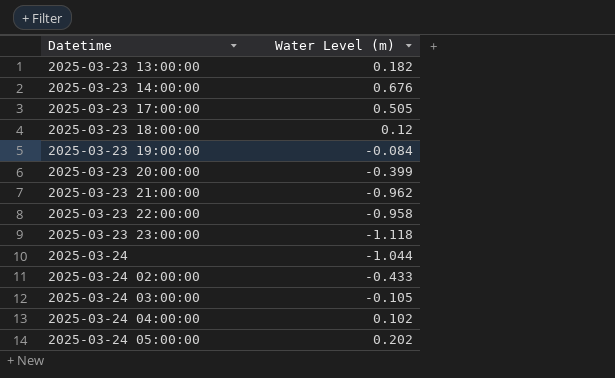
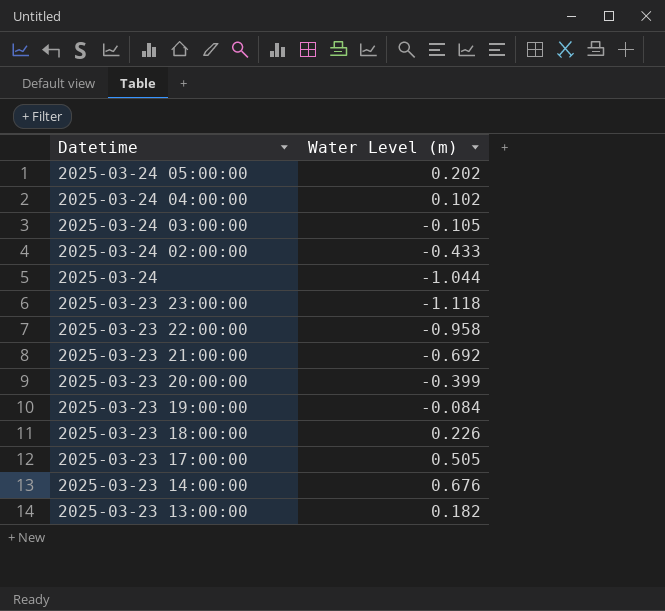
row order: Datetime ascending -> Datetime descending
2025-03-23 21:00:00 | Water Level (m): -0.962 -> -0.692
2025-03-23 18:00:00 | Water Level (m): 0.12 -> 0.226

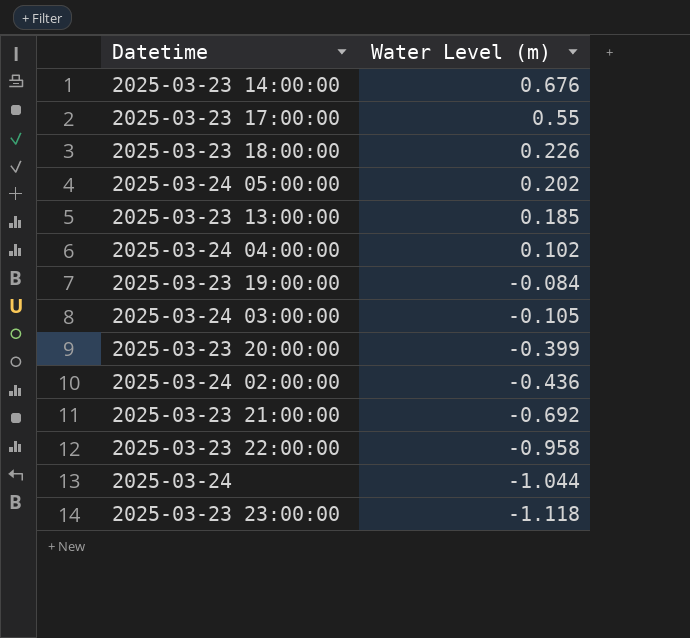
row order: Datetime descending -> Water Level (m) descending
2025-03-23 17:00:00 | Water Level (m): 0.505 -> 0.55
2025-03-23 13:00:00 | Water Level (m): 0.182 -> 0.185
2025-03-24 02:00:00 | Water Level (m): -0.433 -> -0.436

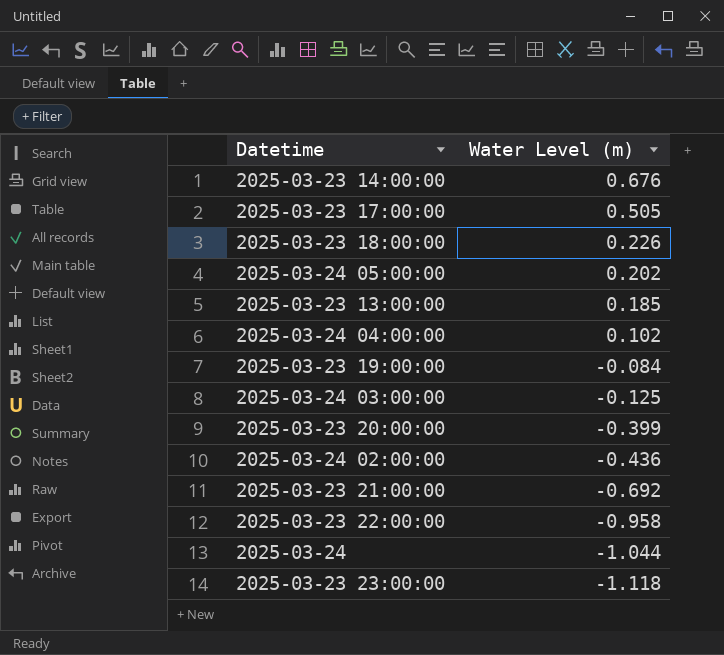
2025-03-23 17:00:00 | Water Level (m): 0.55 -> 0.505
2025-03-24 03:00:00 | Water Level (m): -0.105 -> -0.125

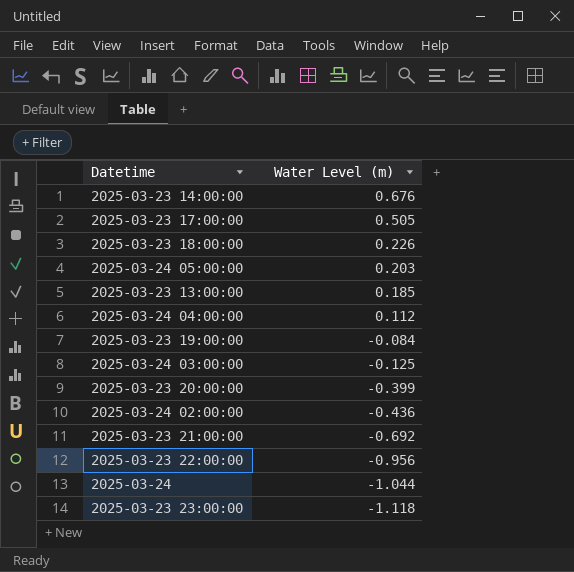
2025-03-24 05:00:00 | Water Level (m): 0.202 -> 0.203
2025-03-24 04:00:00 | Water Level (m): 0.102 -> 0.112
2025-03-23 22:00:00 | Water Level (m): -0.958 -> -0.956

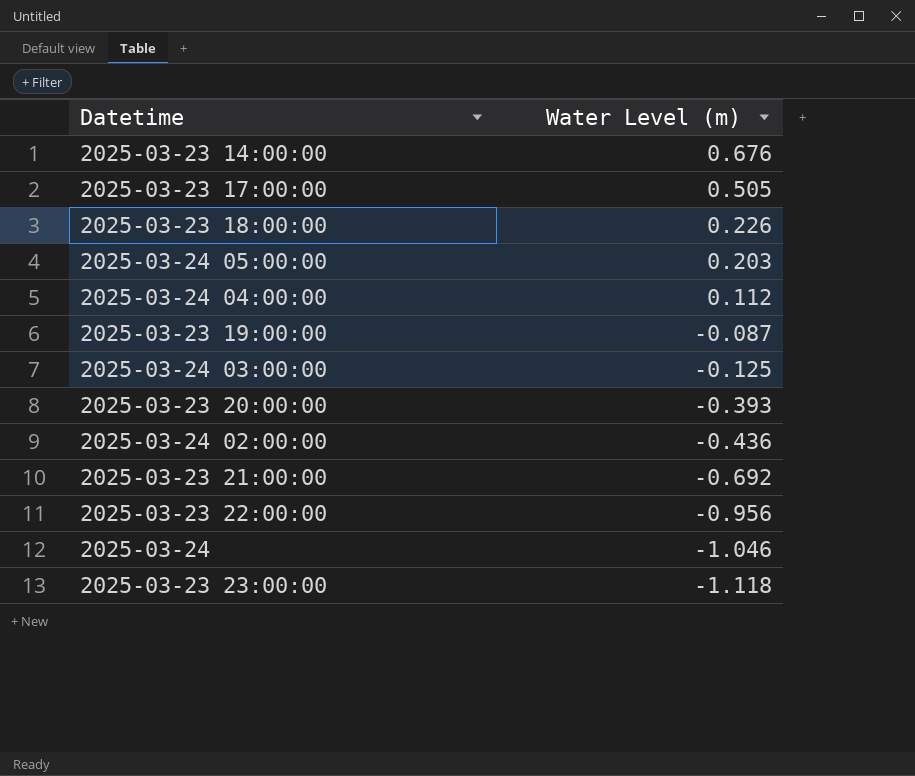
row 2025-03-23 13:00:00: 0.185 -> none
2025-03-23 19:00:00 | Water Level (m): -0.084 -> -0.087
2025-03-23 20:00:00 | Water Level (m): -0.399 -> -0.393
2025-03-24 | Water Level (m): -1.044 -> -1.046

